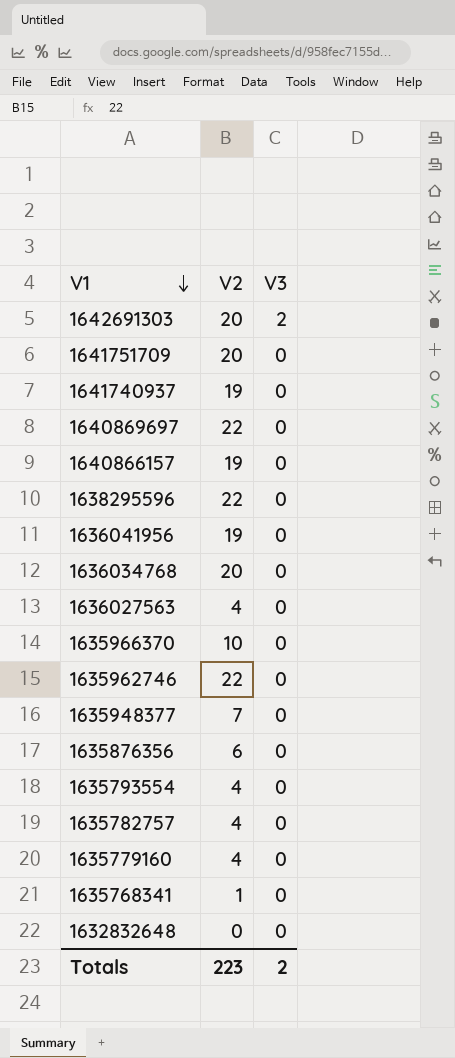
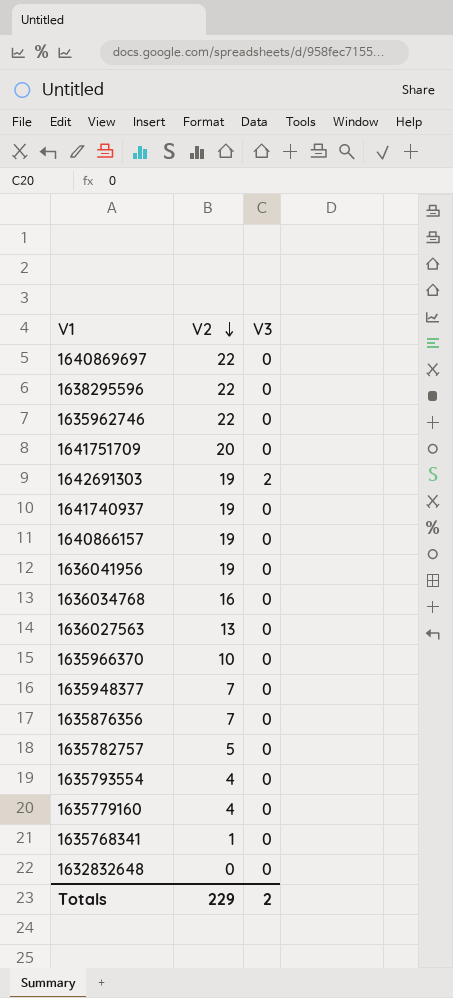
row order: V1 descending -> V2 descending
1642691303 | V2: 20 -> 19
1636034768 | V2: 20 -> 16
1636027563 | V2: 4 -> 13
1635876356 | V2: 6 -> 7
1635782757 | V2: 4 -> 5
Totals | V2: 223 -> 229

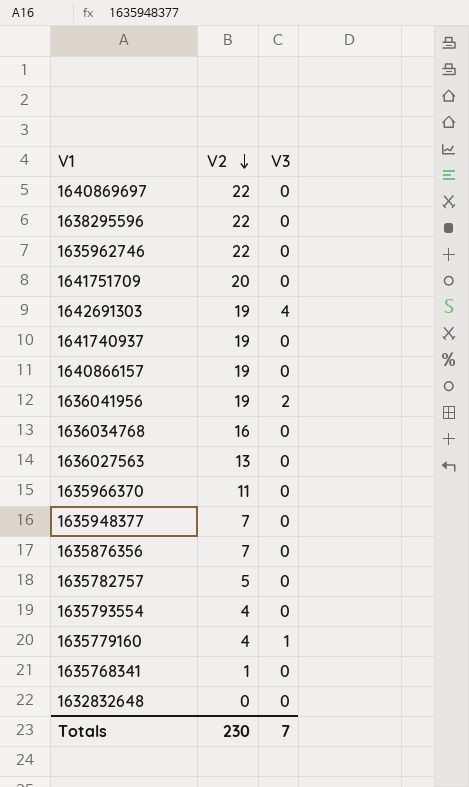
1642691303 | V3: 2 -> 4
1636041956 | V3: 0 -> 2
1635966370 | V2: 10 -> 11
1635779160 | V3: 0 -> 1
Totals | V2: 229 -> 230
Totals | V3: 2 -> 7

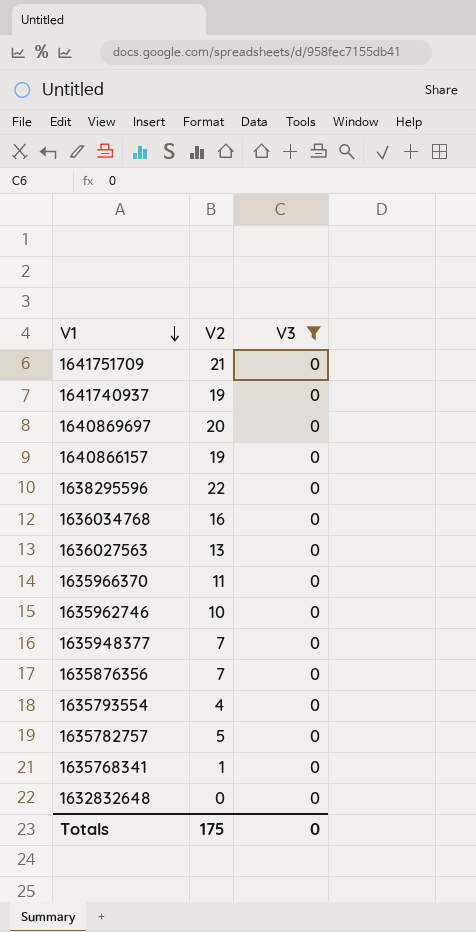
filter: none -> V3 = 0
row order: V2 descending -> V1 descending
1641751709 | V2: 20 -> 21
1640869697 | V2: 22 -> 20
1635962746 | V2: 22 -> 10
Totals | V2: 230 -> 175
Totals | V3: 7 -> 0

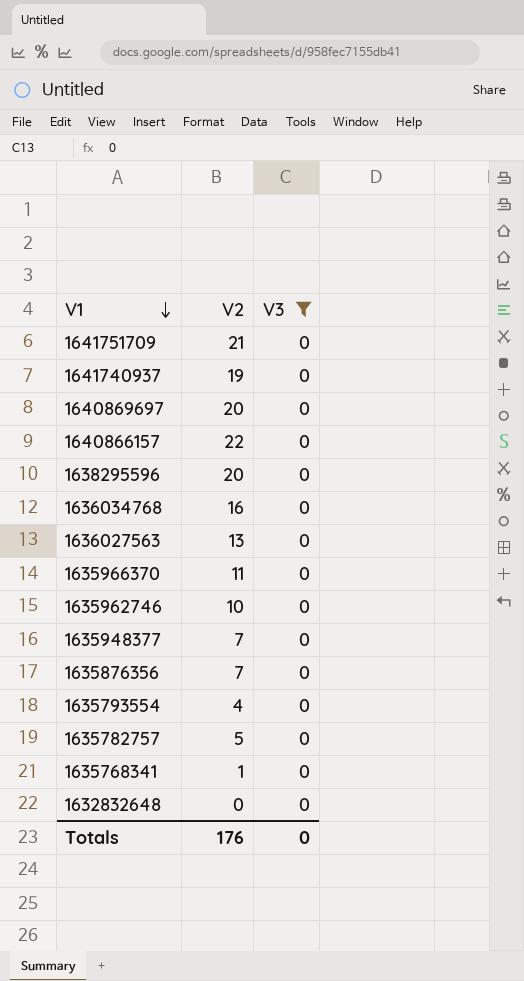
1640866157 | V2: 19 -> 22
1638295596 | V2: 22 -> 20
Totals | V2: 175 -> 176

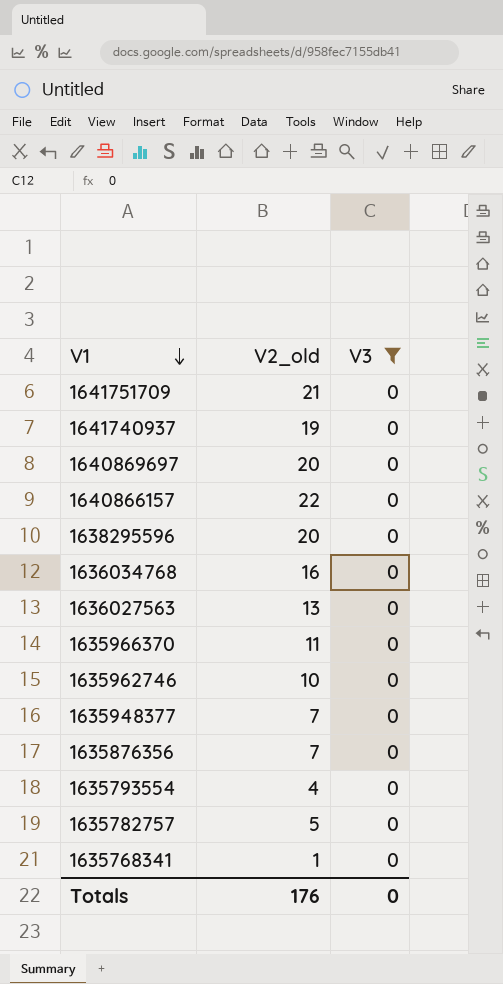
column name: V2 -> V2_old
row 1632832648: 0 | 0 -> none

